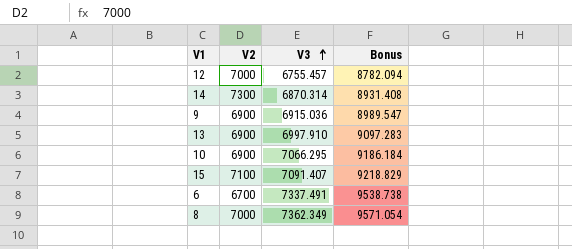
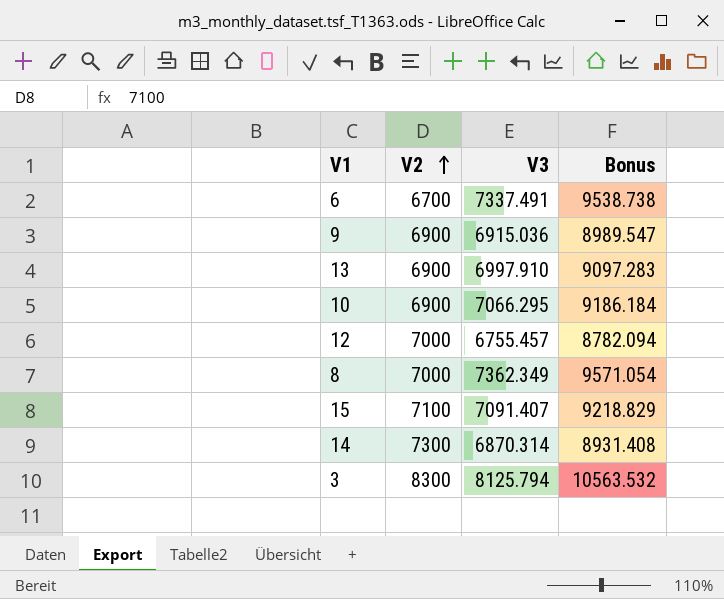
row order: V3 ascending -> V2 ascending
row 3: none -> 8300 | 8125.794 | 10563.532

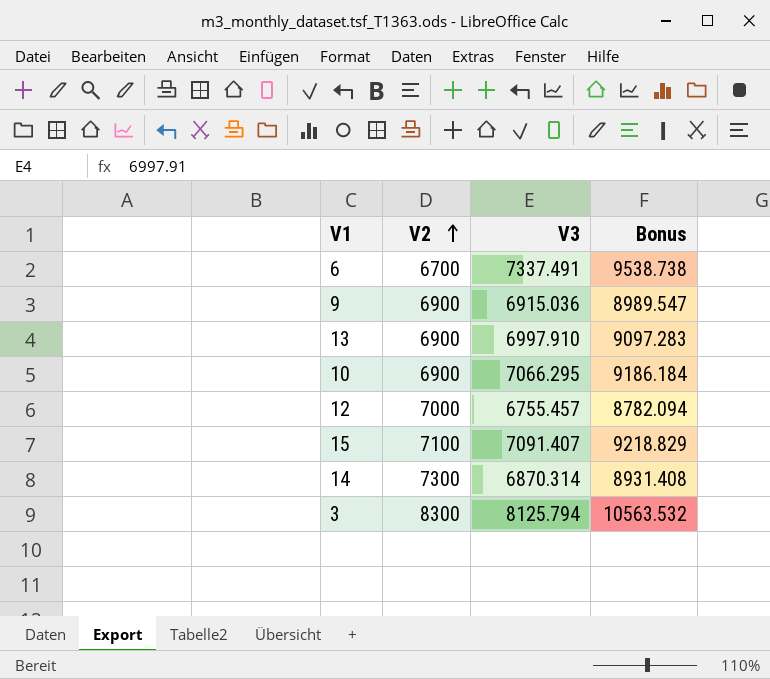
row 8: 7000 | 7362.349 | 9571.054 -> none

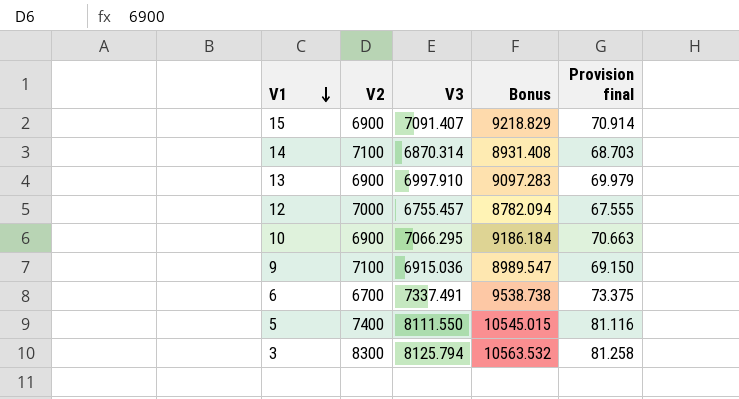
row order: V2 ascending -> V1 descending
column Provision final | formula: none -> [V3] * 0.01
15 | V2: 7100 -> 6900
14 | V2: 7300 -> 7100
9 | V2: 6900 -> 7100
row 5: none -> 7400 | 8111.550 | 10545.015 | 81.116

